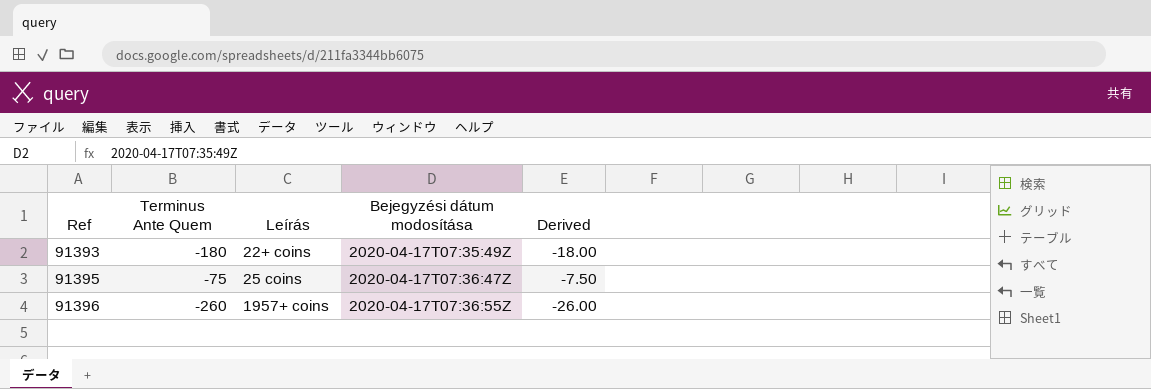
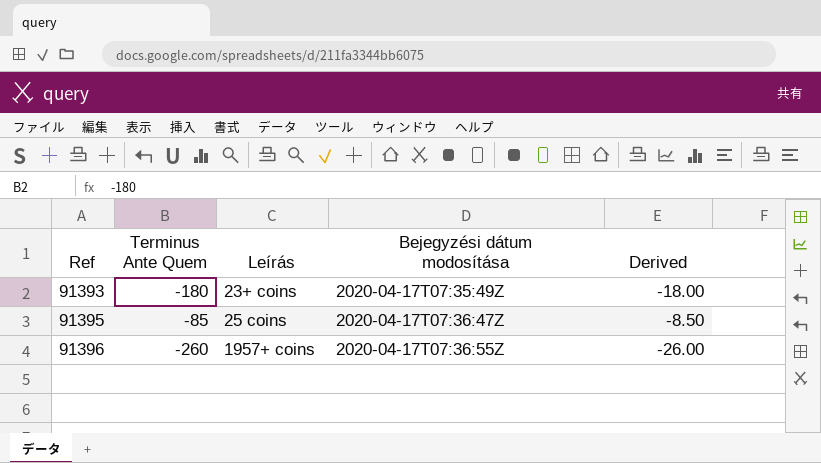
91393 | Leírás: 22+ coins -> 23+ coins
91395 | Terminus Ante Quem: -75 -> -85
91395 | Derived: -7.50 -> -8.50

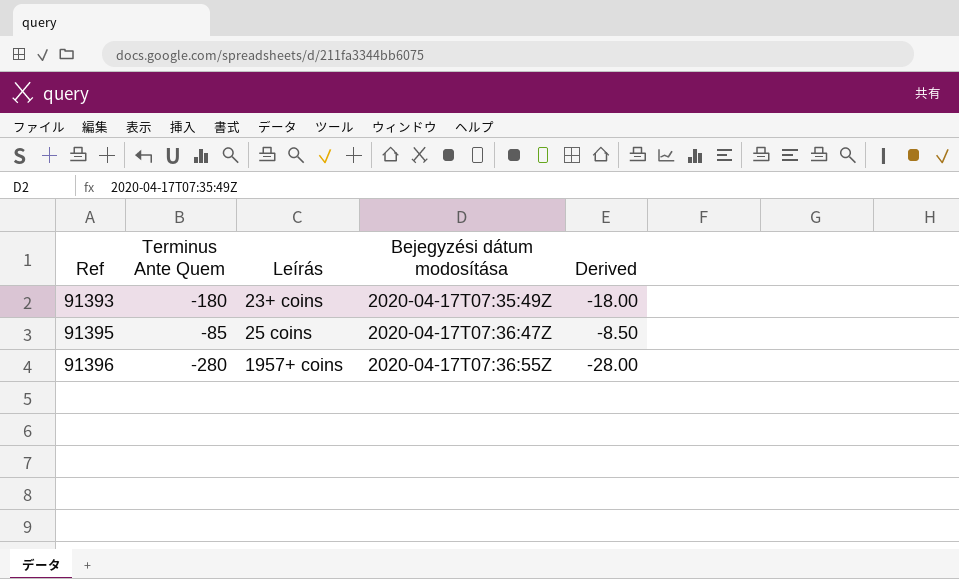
91396 | Terminus Ante Quem: -260 -> -280
91396 | Derived: -26.00 -> -28.00

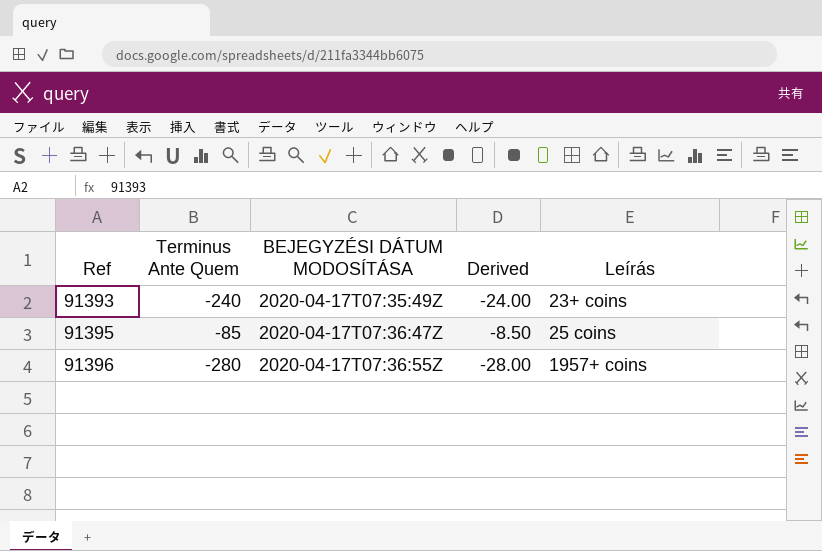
column name: Bejegyzési dátum modosítása -> BEJEGYZÉSI DÁTUM MODOSÍTÁSA
column Leírás | position: 3 -> 5
91393 | Terminus Ante Quem: -180 -> -240
91393 | Derived: -18.00 -> -24.00

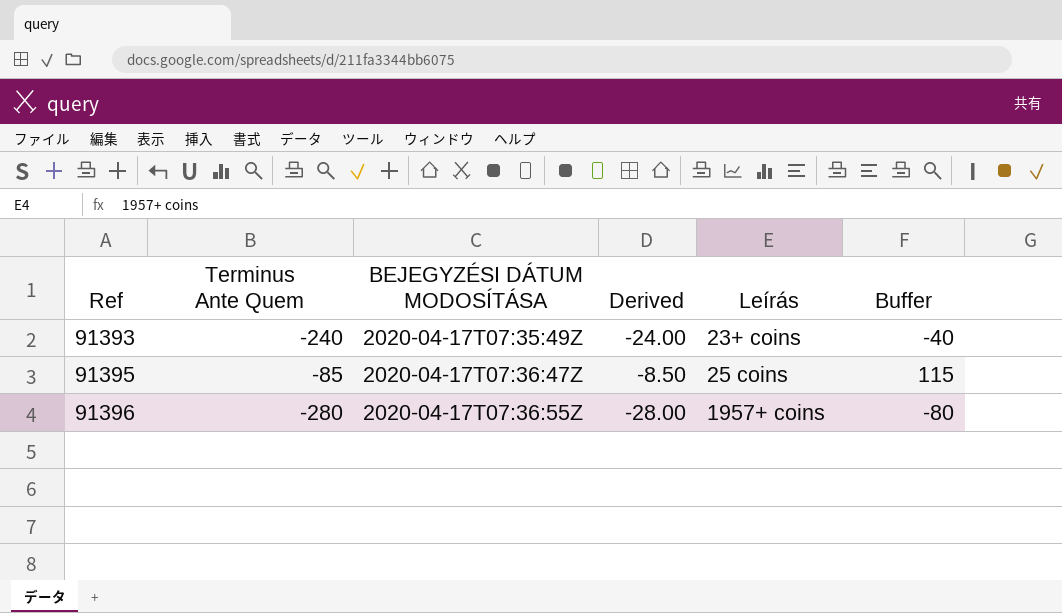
column Buffer | formula: none -> [Terminus Ante Quem] + 200

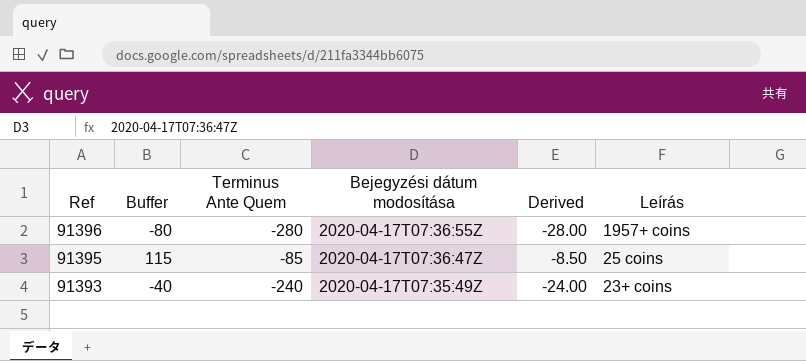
row order: Ref ascending -> Ref descending
column Buffer | position: 6 -> 2
column name: BEJEGYZÉSI DÁTUM MODOSÍTÁSA -> Bejegyzési dátum modosítása

